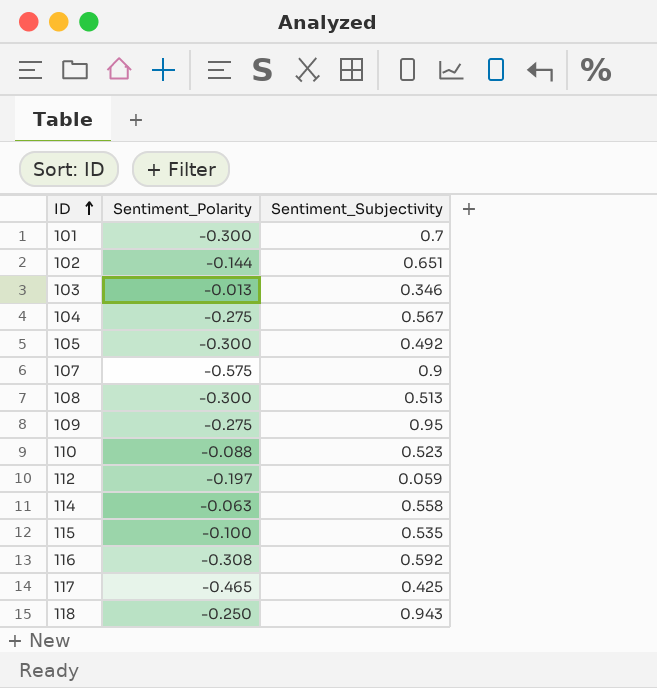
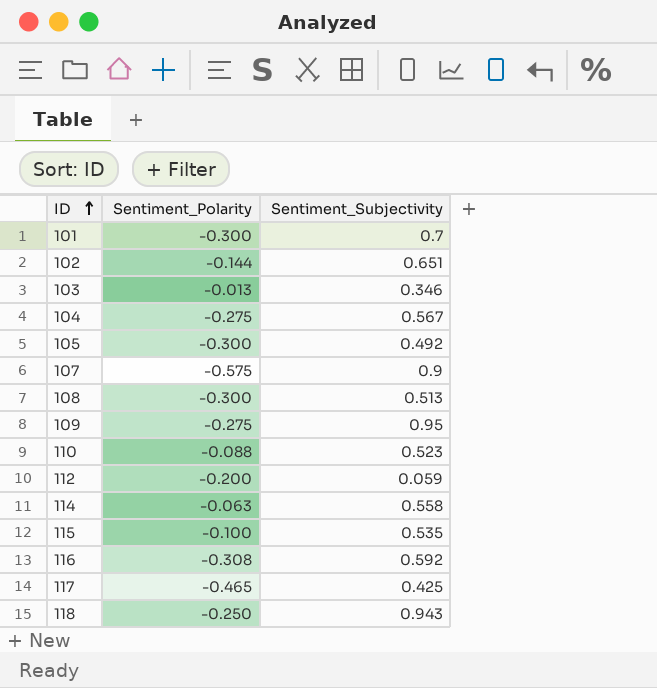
112 | Sentiment_Polarity: -0.197 -> -0.200

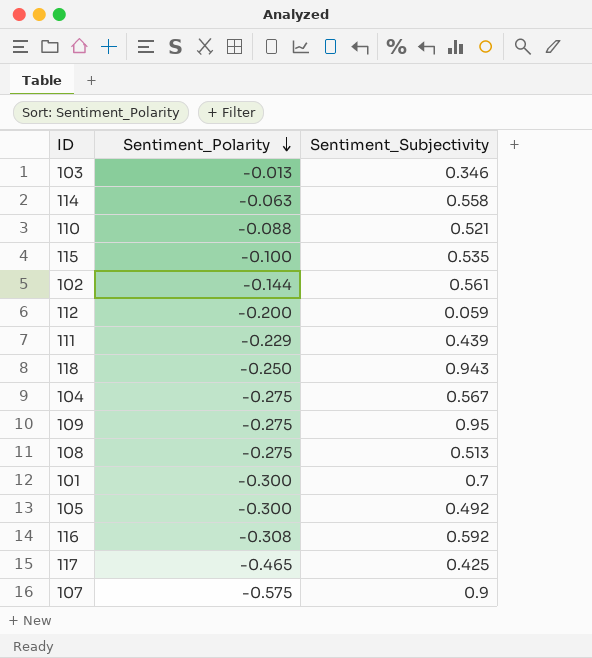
row order: ID ascending -> Sentiment_Polarity descending
110 | Sentiment_Subjectivity: 0.523 -> 0.521
102 | Sentiment_Subjectivity: 0.651 -> 0.561
row 111: none -> -0.229 | 0.439
108 | Sentiment_Polarity: -0.300 -> -0.275

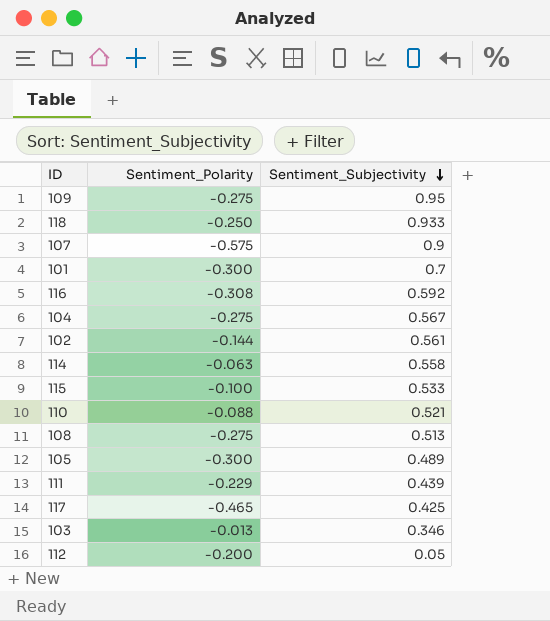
row order: Sentiment_Polarity descending -> Sentiment_Subjectivity descending
118 | Sentiment_Subjectivity: 0.943 -> 0.933
115 | Sentiment_Subjectivity: 0.535 -> 0.533
105 | Sentiment_Subjectivity: 0.492 -> 0.489
112 | Sentiment_Subjectivity: 0.059 -> 0.05

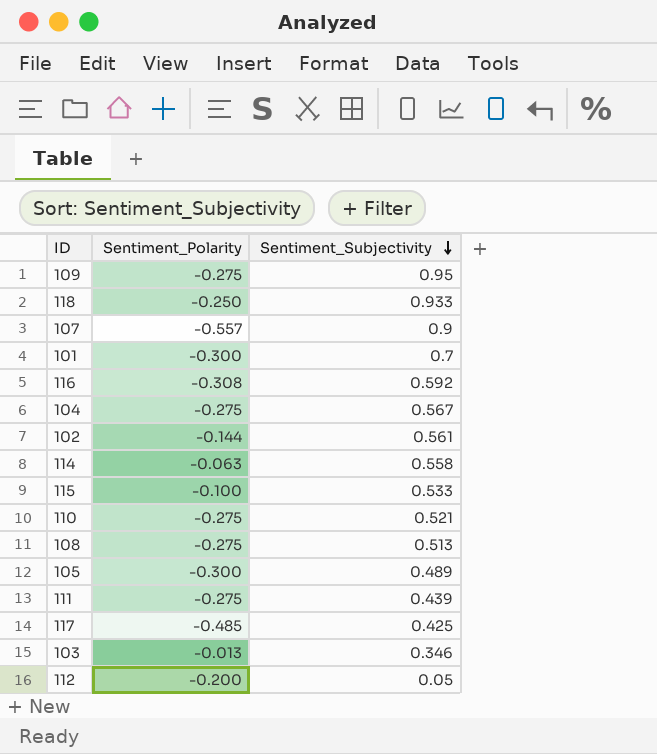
107 | Sentiment_Polarity: -0.575 -> -0.557
110 | Sentiment_Polarity: -0.088 -> -0.275
111 | Sentiment_Polarity: -0.229 -> -0.275
117 | Sentiment_Polarity: -0.465 -> -0.485

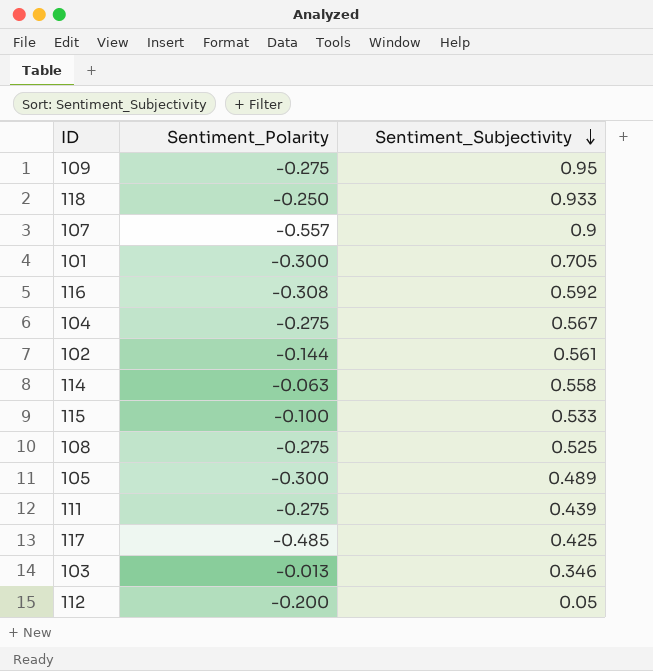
row 110: -0.275 | 0.521 -> none
101 | Sentiment_Subjectivity: 0.7 -> 0.705
108 | Sentiment_Subjectivity: 0.513 -> 0.525

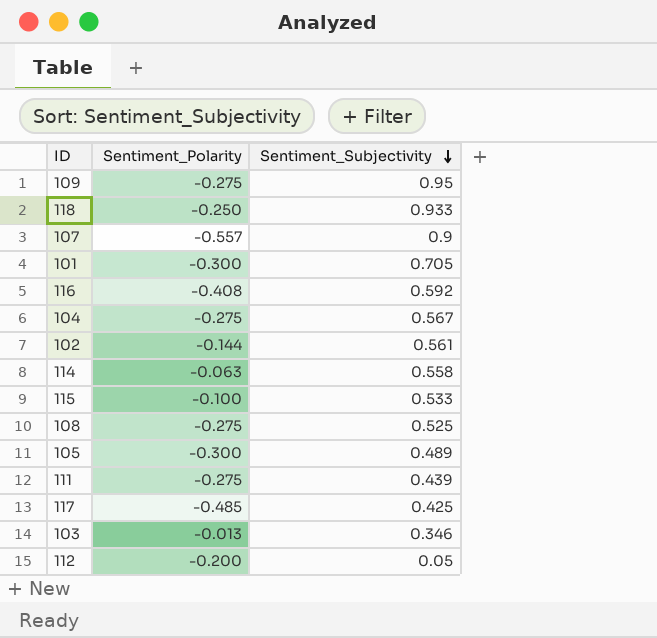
116 | Sentiment_Polarity: -0.308 -> -0.408

